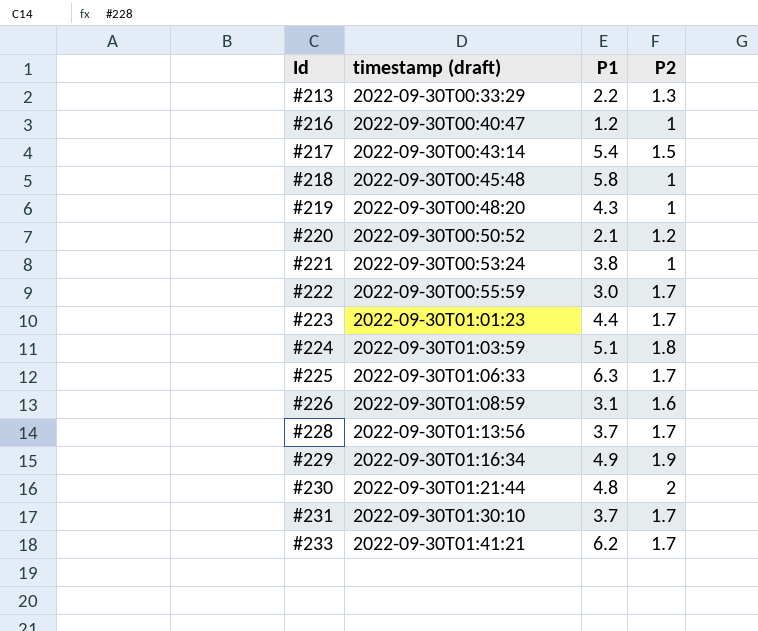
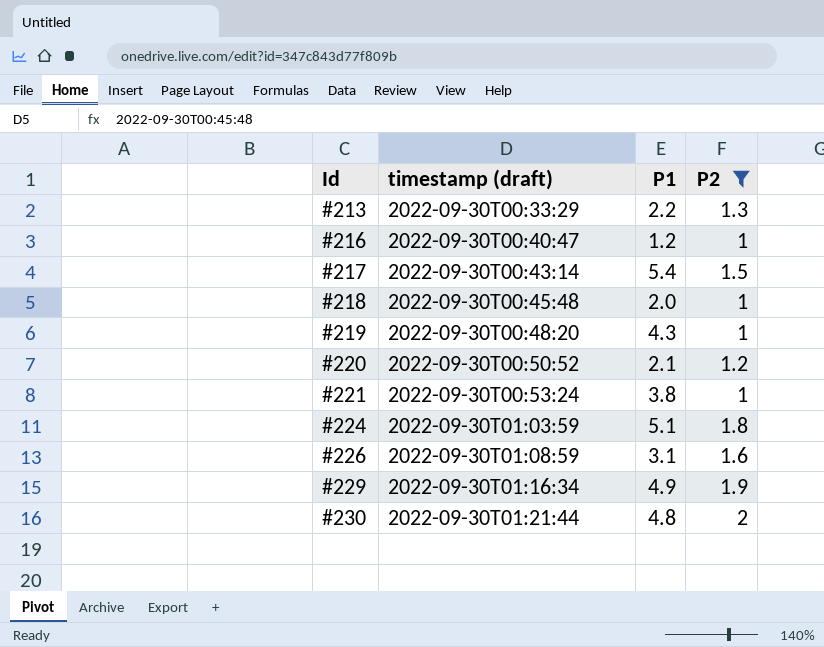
filter: none -> P2 != 1.7
#218 | P1: 5.8 -> 2.0

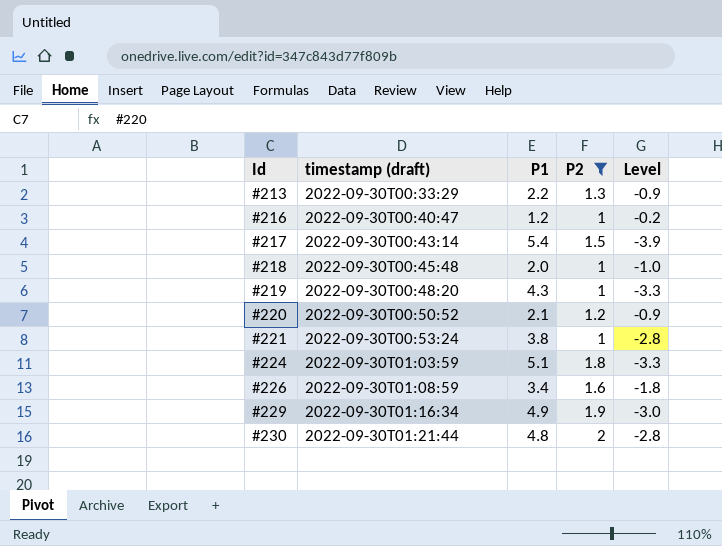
column Level | formula: none -> [P2] - [P1]
#226 | P1: 3.1 -> 3.4

